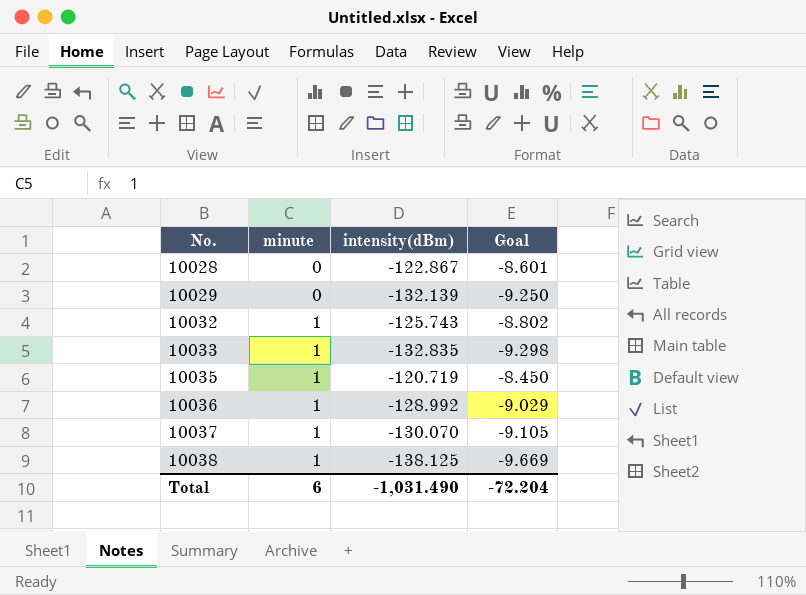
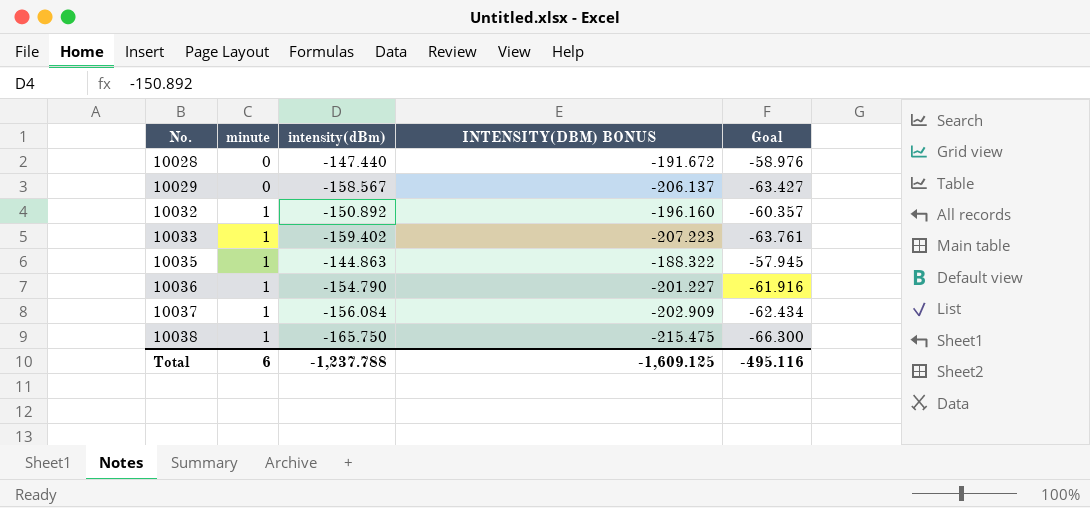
column INTENSITY(DBM) BONUS | formula: none -> [intensity(dBm)] * 1.3
column Goal | formula: [intensity(dBm)] * 0.07 -> [intensity(dBm)] * 0.4
10028 | intensity(dBm): -122.867 -> -147.440
10029 | intensity(dBm): -132.139 -> -158.567
10032 | intensity(dBm): -125.743 -> -150.892
10033 | intensity(dBm): -132.835 -> -159.402
10035 | intensity(dBm): -120.719 -> -144.863
10036 | intensity(dBm): -128.992 -> -154.790
10037 | intensity(dBm): -130.070 -> -156.084
10038 | intensity(dBm): -138.125 -> -165.750
Total | intensity(dBm): -1,031.490 -> -1,237.788
Total | Goal: -72.204 -> -495.116

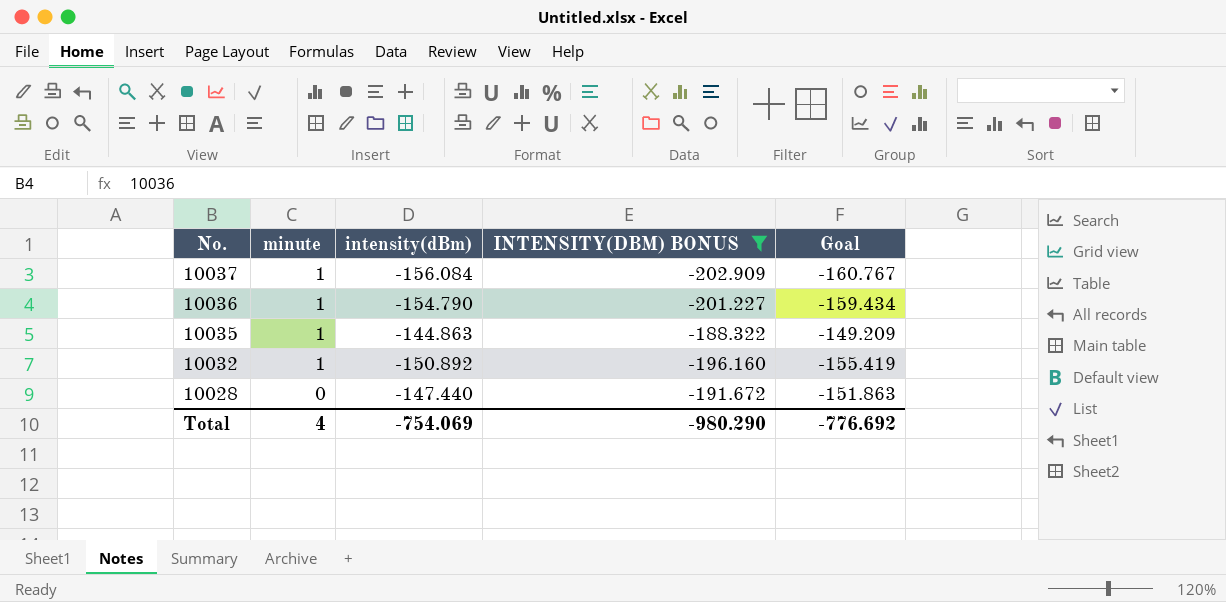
filter: none -> INTENSITY(DBM) BONUS >= -202.909
row order: No. ascending -> No. descending
column Goal | formula: [intensity(dBm)] * 0.4 -> [intensity(dBm)] * 1.03
Total | minute: 6 -> 4
Total | intensity(dBm): -1,237.788 -> -754.069
Total | INTENSITY(DBM) BONUS: -1,609.125 -> -980.290
Total | Goal: -495.116 -> -776.692

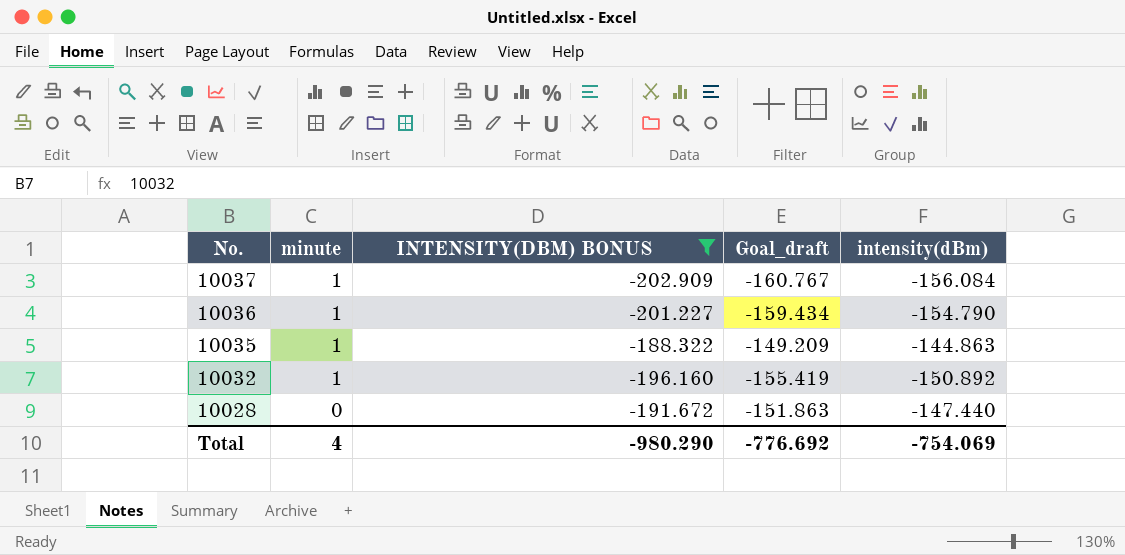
column name: Goal -> Goal_draft
column intensity(dBm) | position: 3 -> 5

